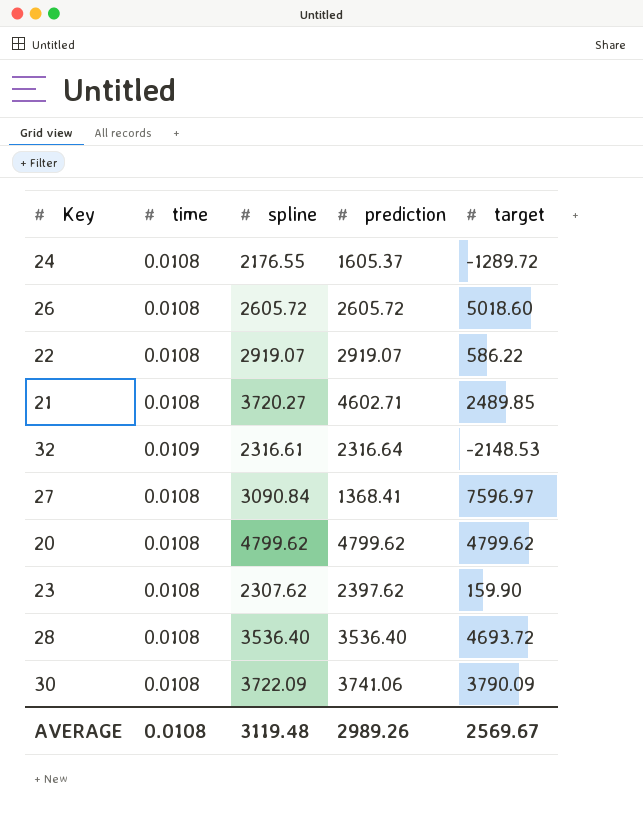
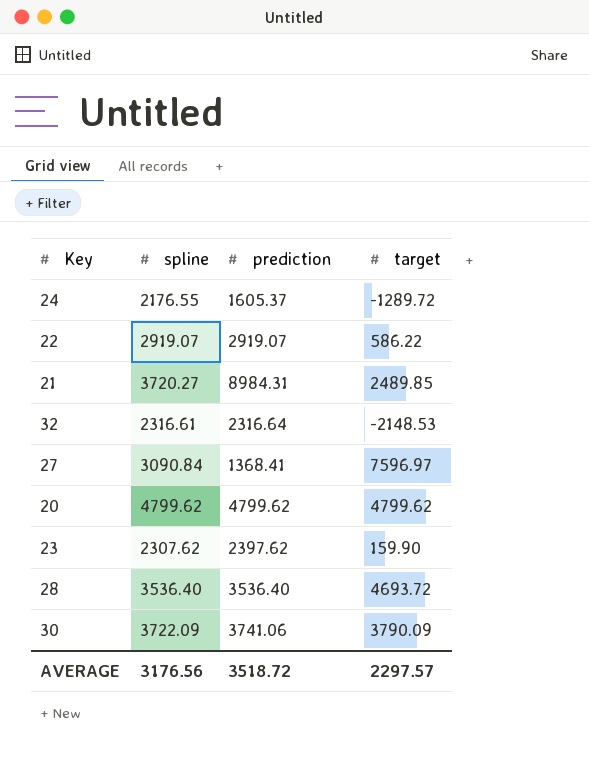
column time | position: 2 -> none
row 26: 0.0108 | 2605.72 | 2605.72 | 5018.60 -> none
21 | prediction: 4602.71 -> 8984.31
AVERAGE | spline: 3119.48 -> 3176.56
AVERAGE | prediction: 2989.26 -> 3518.72
AVERAGE | target: 2569.67 -> 2297.57

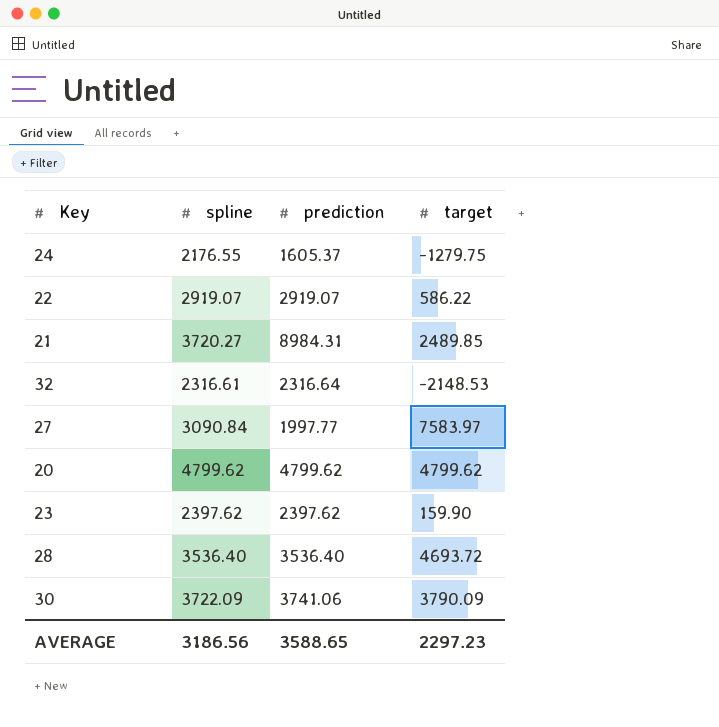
24 | target: -1289.72 -> -1279.75
27 | prediction: 1368.41 -> 1997.77
27 | target: 7596.97 -> 7583.97
23 | spline: 2307.62 -> 2397.62
AVERAGE | spline: 3176.56 -> 3186.56
AVERAGE | prediction: 3518.72 -> 3588.65
AVERAGE | target: 2297.57 -> 2297.23

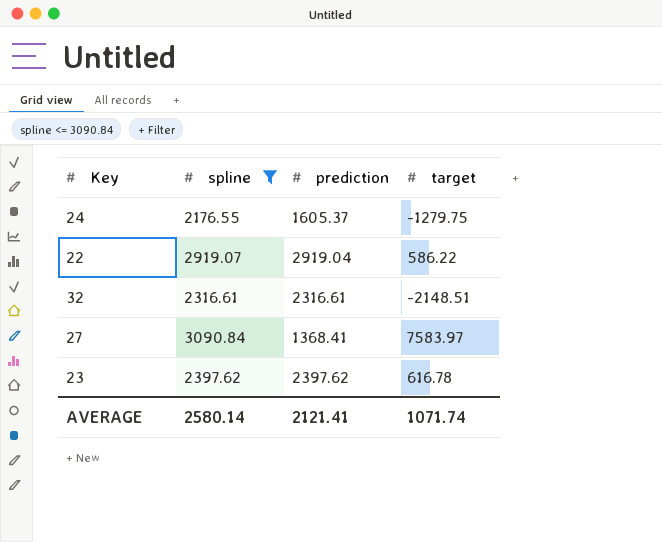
filter: none -> spline <= 3090.84
22 | prediction: 2919.07 -> 2919.04
32 | prediction: 2316.64 -> 2316.61
32 | target: -2148.53 -> -2148.51
27 | prediction: 1997.77 -> 1368.41
23 | target: 159.90 -> 616.78
AVERAGE | spline: 3186.56 -> 2580.14
AVERAGE | prediction: 3588.65 -> 2121.41
AVERAGE | target: 2297.23 -> 1071.74

